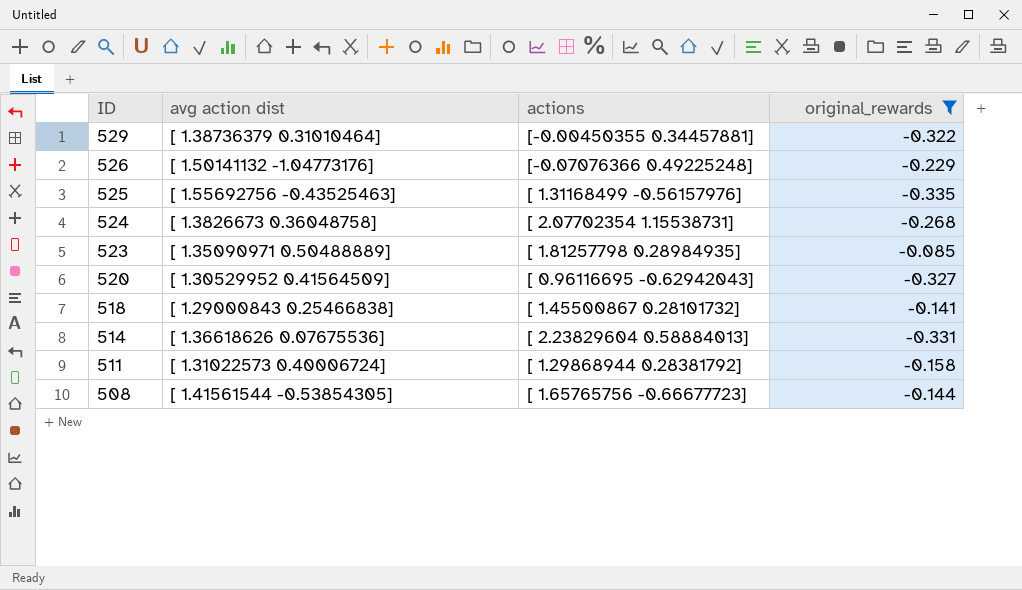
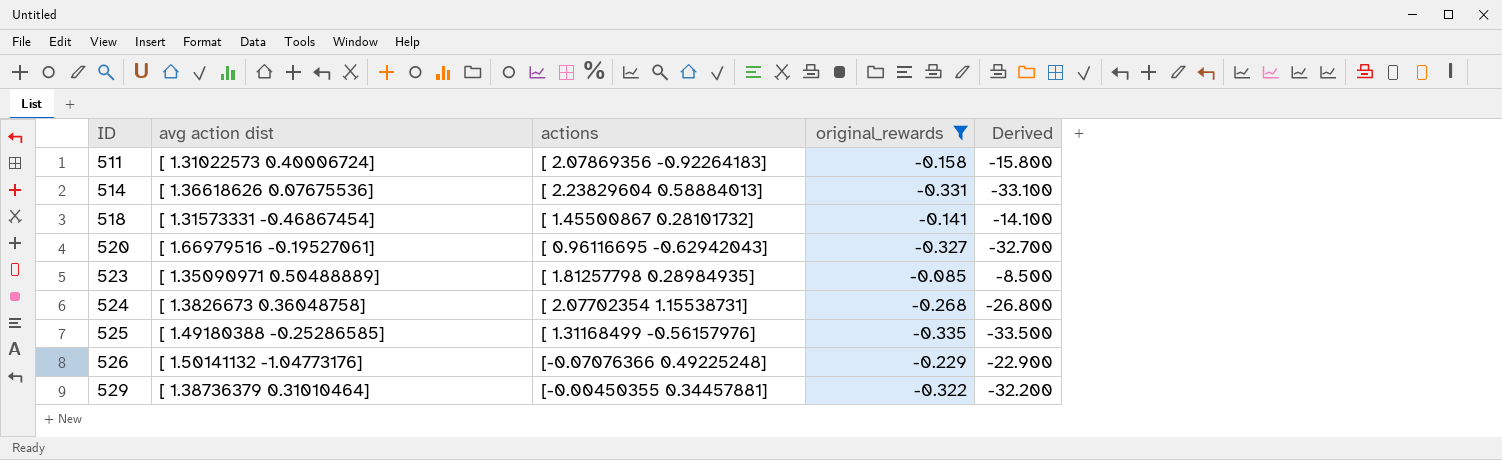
row order: ID descending -> ID ascending
column Derived | formula: none -> [original_rewards] * 100
row 508: [ 1.41561544 -0.53854305] | [ 1.65765756 -0.66677723] | -0.144 -> none
511 | actions: [ 1.29868944 0.28381792] -> [ 2.07869356 -0.92264183]
518 | avg action dist: [ 1.29000843 0.25466838] -> [ 1.31573331 -0.46867454]
520 | avg action dist: [ 1.30529952 0.41564509] -> [ 1.66979516 -0.19527061]
525 | avg action dist: [ 1.55692756 -0.43525463] -> [ 1.49180388 -0.25286585]

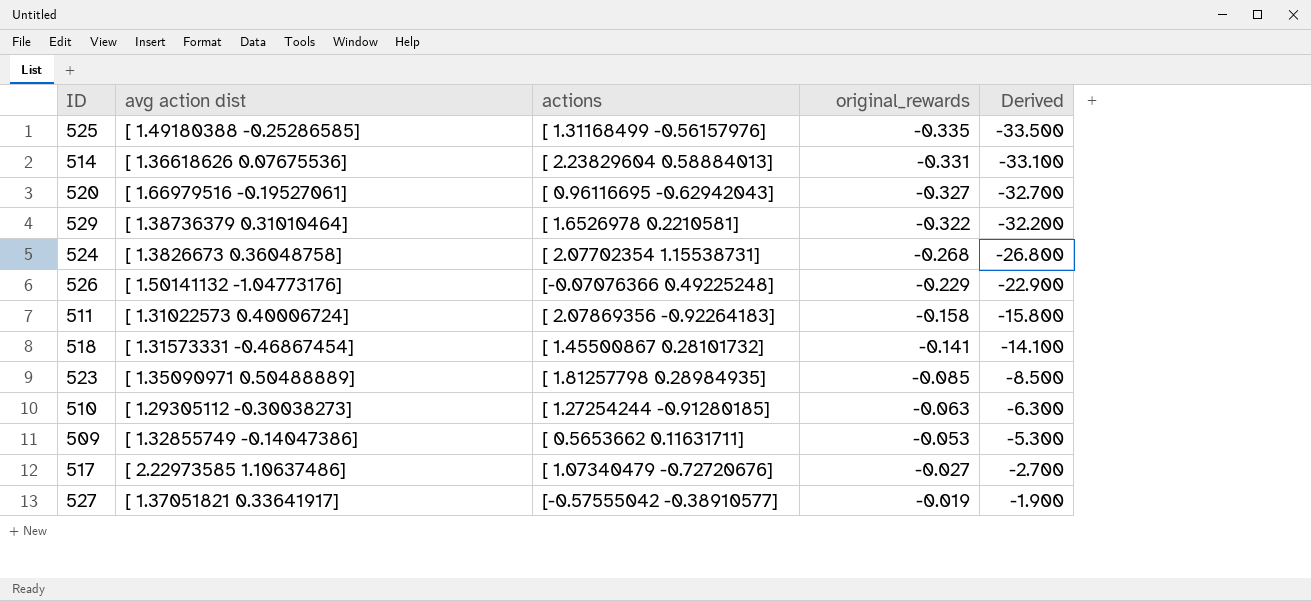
filter: original_rewards <= -0.085 -> none
row order: ID ascending -> original_rewards ascending
529 | actions: [-0.00450355 0.34457881] -> [ 1.6526978 0.2210581]

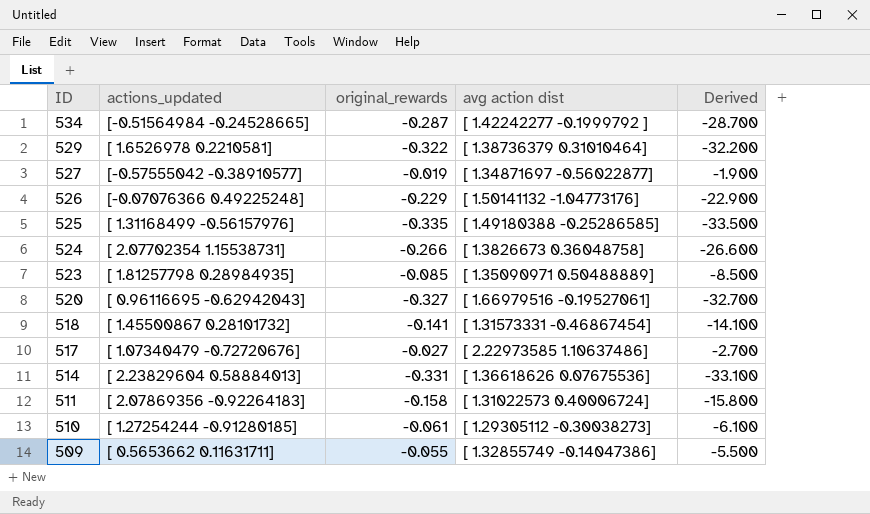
row order: original_rewards ascending -> ID descending
column name: actions -> actions_updated
column avg action dist | position: 2 -> 4
row 534: none -> [-0.51564984 -0.24528665] | -0.287 | [ 1.42242277 -0.1999792 ] | -28.700
527 | avg action dist: [ 1.37051821 0.33641917] -> [ 1.34871697 -0.56022877]
524 | original_rewards: -0.268 -> -0.266
524 | Derived: -26.800 -> -26.600
510 | original_rewards: -0.063 -> -0.061
510 | Derived: -6.300 -> -6.100
509 | original_rewards: -0.053 -> -0.055
509 | Derived: -5.300 -> -5.500

